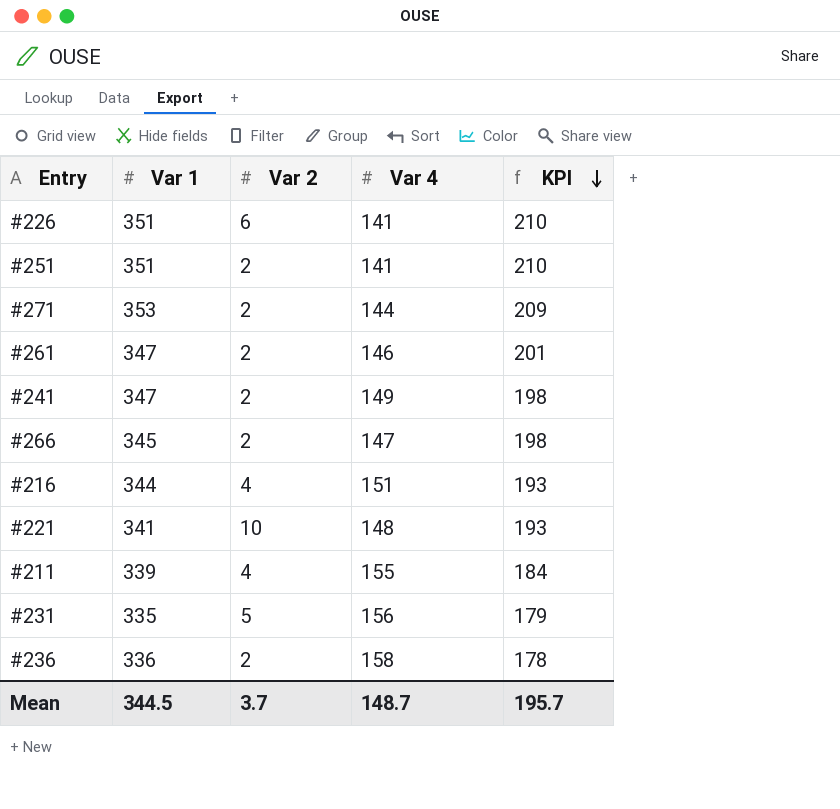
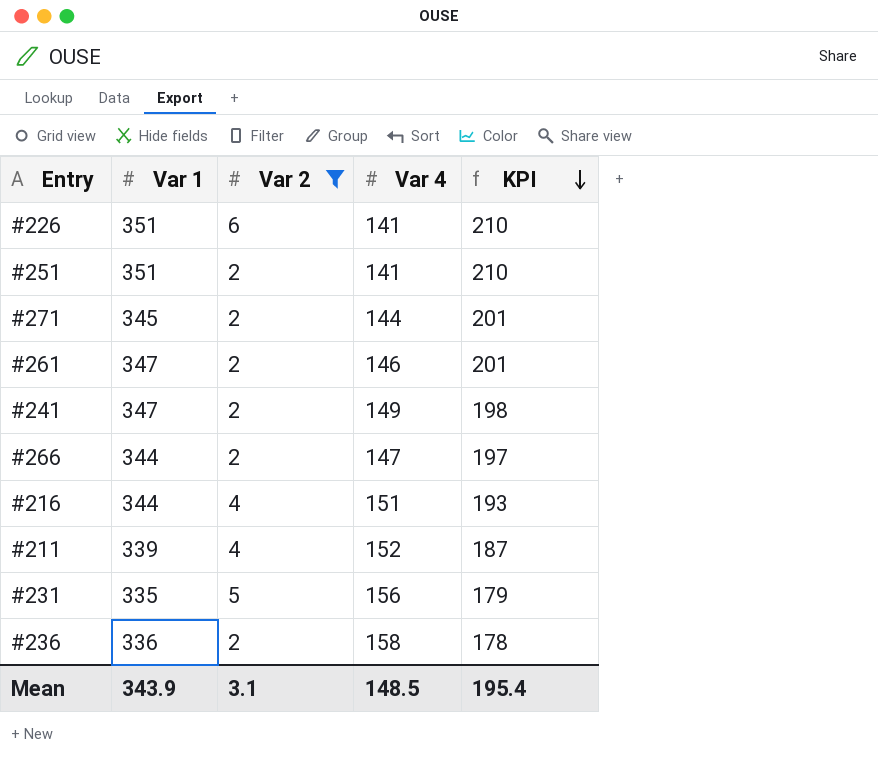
filter: none -> Var 2 != 10
#271 | Var 1: 353 -> 345
#271 | KPI: 209 -> 201
#266 | Var 1: 345 -> 344
#266 | KPI: 198 -> 197
#211 | Var 4: 155 -> 152
#211 | KPI: 184 -> 187
Mean | Var 1: 344.5 -> 343.9
Mean | Var 2: 3.7 -> 3.1
Mean | Var 4: 148.7 -> 148.5
Mean | KPI: 195.7 -> 195.4

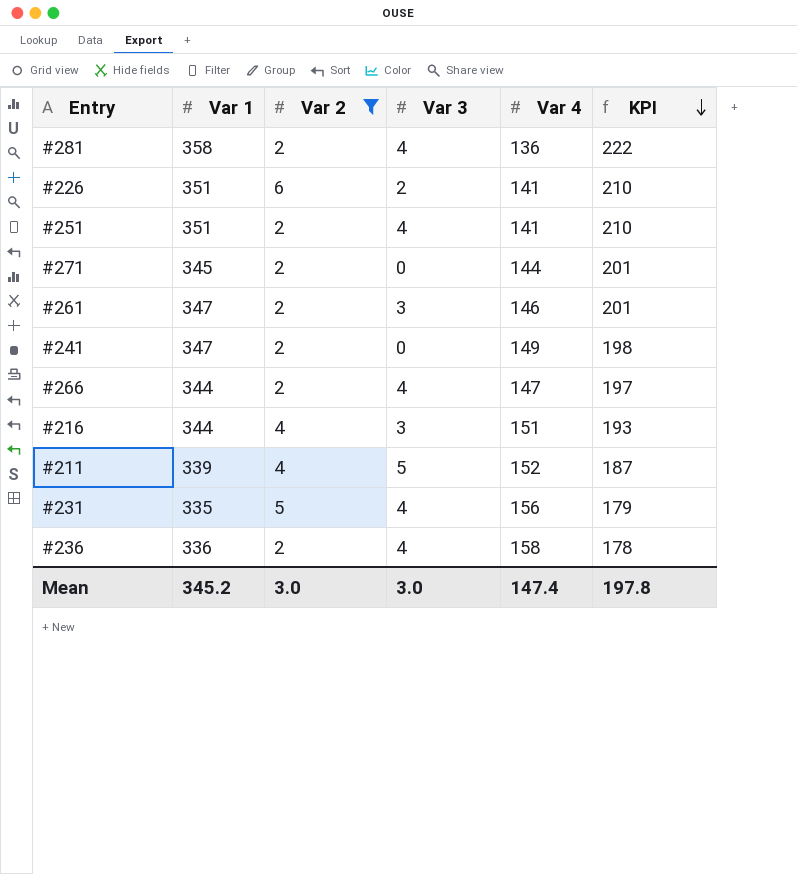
column Var 3 | position: none -> 4
row #281: none -> 358 | 2 | 4 | 136 | 222
Mean | Var 1: 343.9 -> 345.2
Mean | Var 2: 3.1 -> 3.0
Mean | Var 4: 148.5 -> 147.4
Mean | KPI: 195.4 -> 197.8

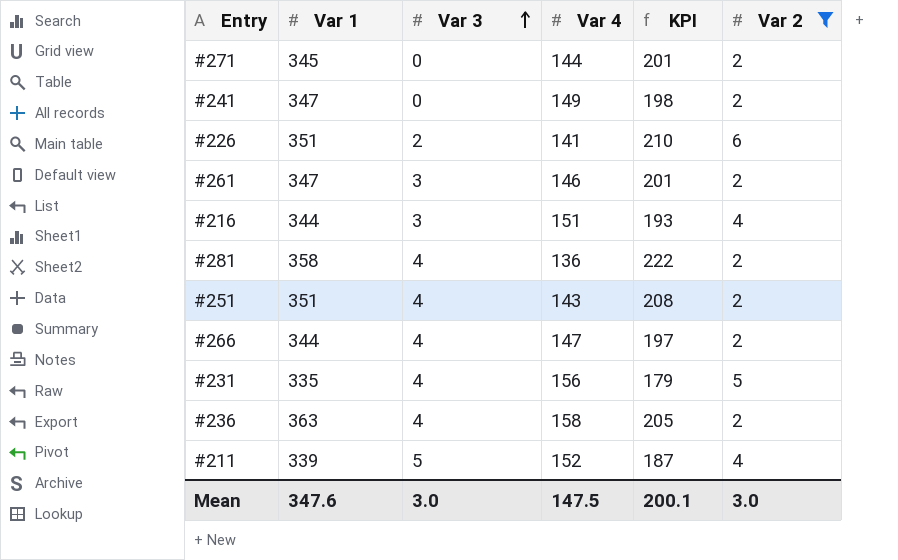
row order: KPI descending -> Var 3 ascending
column Var 2 | position: 3 -> 6
#251 | Var 4: 141 -> 143
#251 | KPI: 210 -> 208
#236 | Var 1: 336 -> 363
#236 | KPI: 178 -> 205
Mean | Var 1: 345.2 -> 347.6
Mean | Var 4: 147.4 -> 147.5
Mean | KPI: 197.8 -> 200.1

